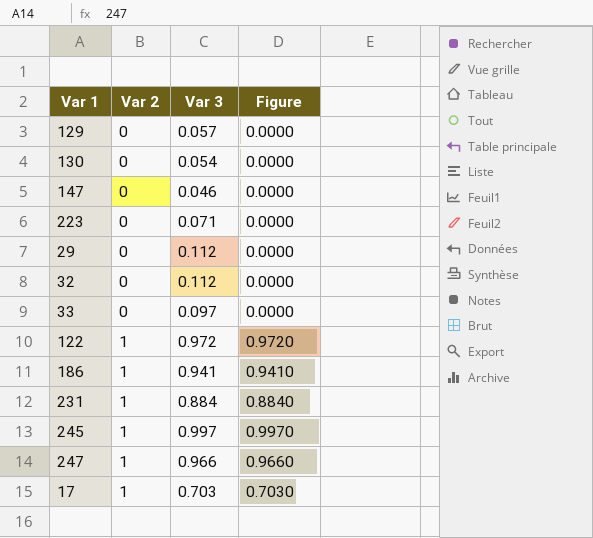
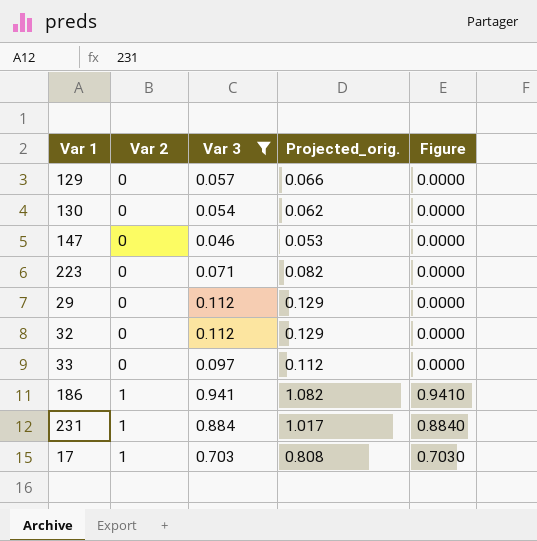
filter: none -> Var 3 <= 0.941
column Projected_orig. | formula: none -> [Var 3] * 1.15

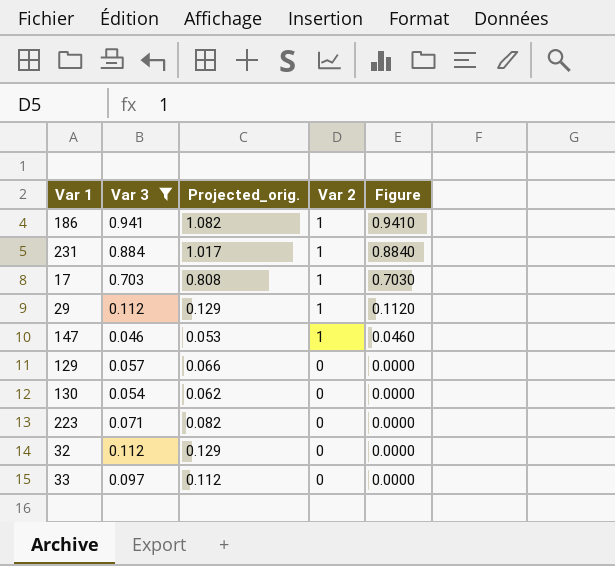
row order: Var 2 ascending -> Var 2 descending
column Var 2 | position: 2 -> 4
29 | Var 2: 0 -> 1
29 | Figure: 0.0000 -> 0.1120
147 | Var 2: 0 -> 1
147 | Figure: 0.0000 -> 0.0460

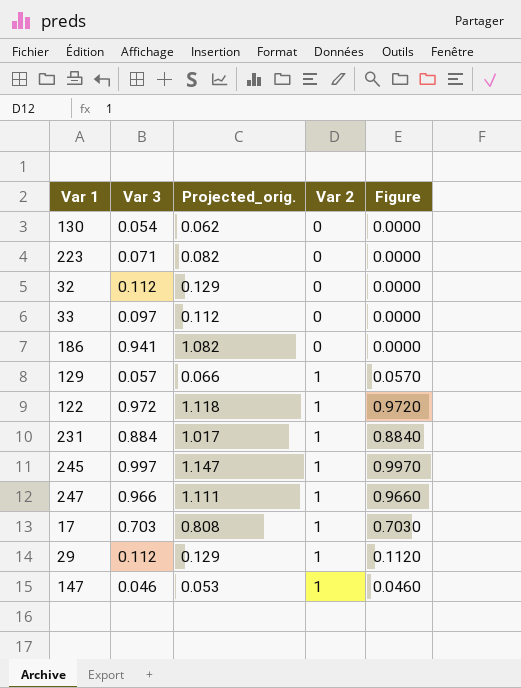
filter: Var 3 <= 0.941 -> none
row order: Var 2 descending -> Var 2 ascending
186 | Var 2: 1 -> 0
186 | Figure: 0.9410 -> 0.0000
129 | Var 2: 0 -> 1
129 | Figure: 0.0000 -> 0.0570

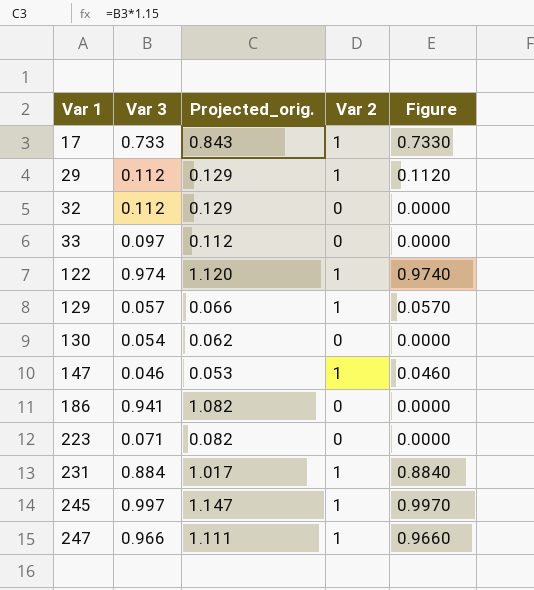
row order: Var 2 ascending -> Var 1 ascending
17 | Var 3: 0.703 -> 0.733
17 | Projected_orig.: 0.808 -> 0.843
17 | Figure: 0.7030 -> 0.7330
122 | Var 3: 0.972 -> 0.974
122 | Projected_orig.: 1.118 -> 1.120
122 | Figure: 0.9720 -> 0.9740

